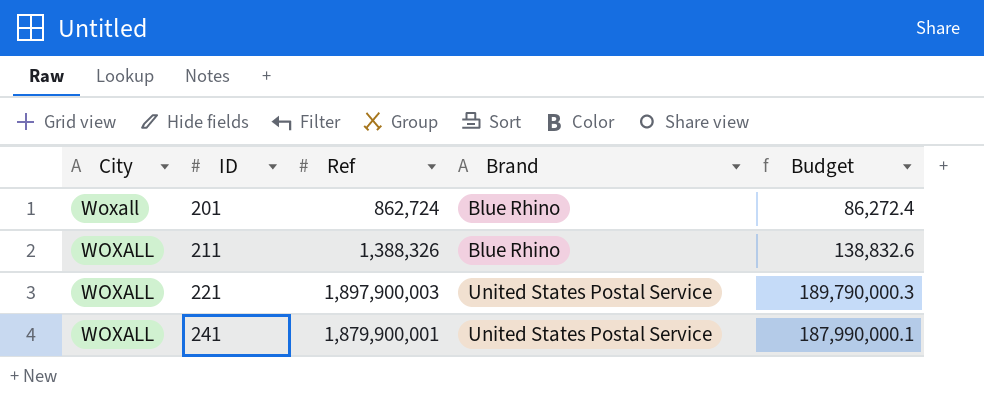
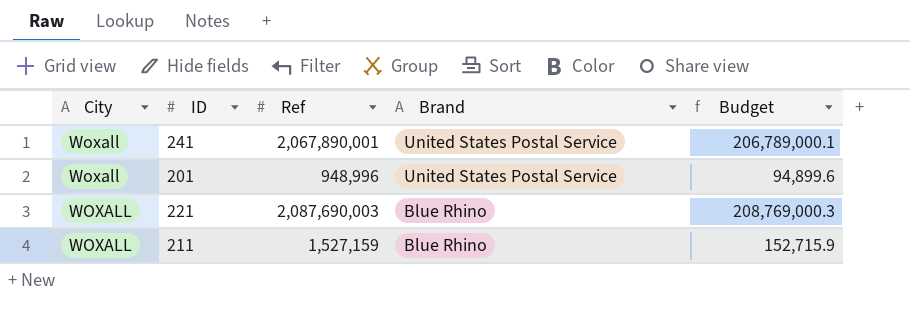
row order: ID ascending -> Brand descending
241 | City: WOXALL -> Woxall
241 | Ref: 1,879,900,001 -> 2,067,890,001
241 | Budget: 187,990,000.1 -> 206,789,000.1
201 | Ref: 862,724 -> 948,996
201 | Brand: Blue Rhino -> United States Postal Service
201 | Budget: 86,272.4 -> 94,899.6
221 | Ref: 1,897,900,003 -> 2,087,690,003
221 | Brand: United States Postal Service -> Blue Rhino
221 | Budget: 189,790,000.3 -> 208,769,000.3
211 | Ref: 1,388,326 -> 1,527,159
211 | Budget: 138,832.6 -> 152,715.9

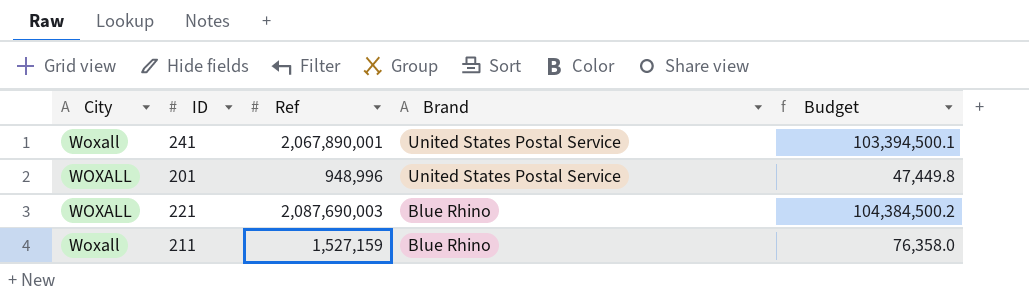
column Budget | formula: [Ref] * 0.1 -> [Ref] * 0.05
201 | City: Woxall -> WOXALL
211 | City: WOXALL -> Woxall

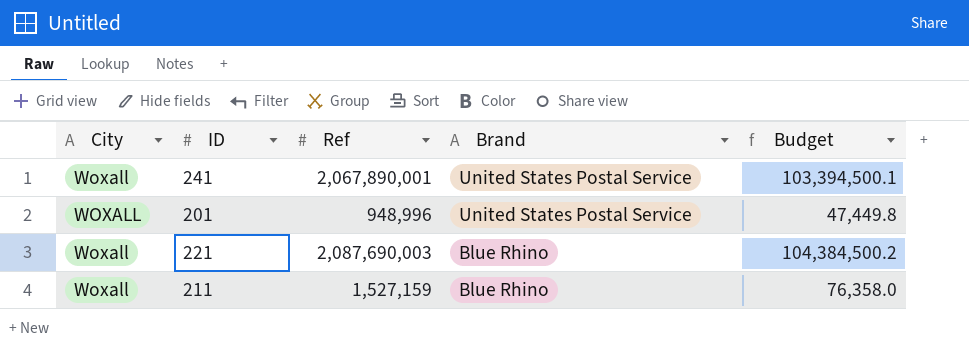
221 | City: WOXALL -> Woxall

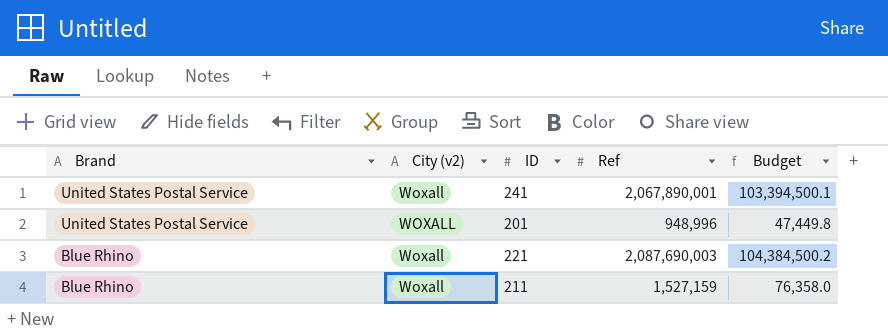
column Brand | position: 4 -> 1
column name: City -> City (v2)

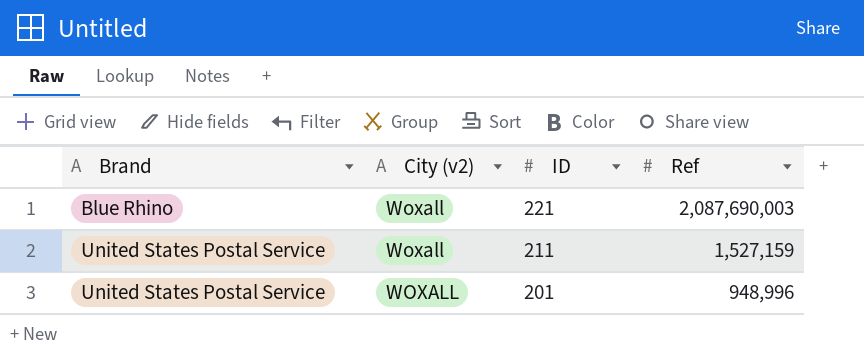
row order: Brand descending -> Brand ascending
column Budget | formula: [Ref] * 0.05 -> none
row 241: United States Postal Service | Woxall | 2,067,890,001 | 103,394,500.1 -> none
211 | Brand: Blue Rhino -> United States Postal Service

